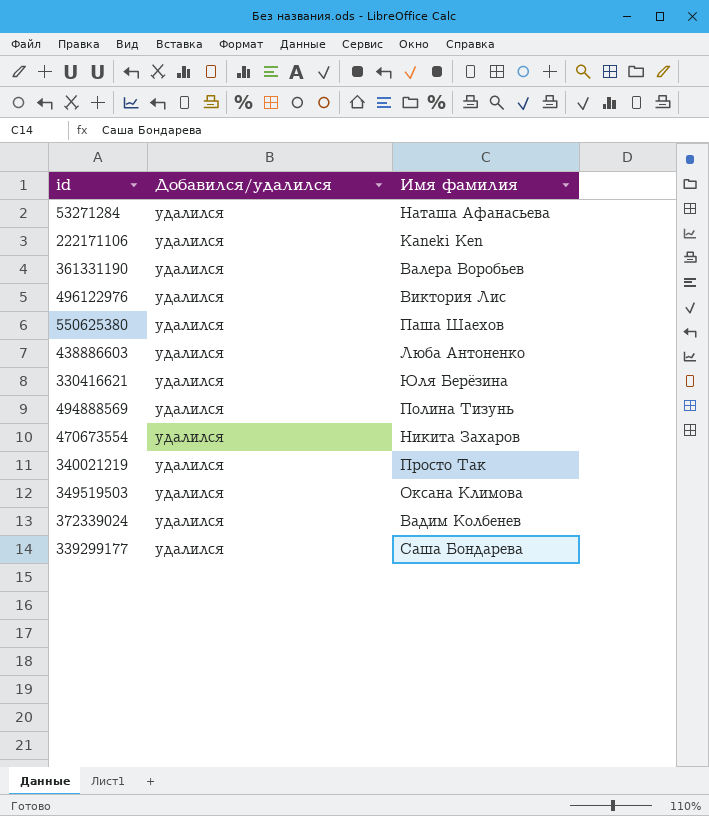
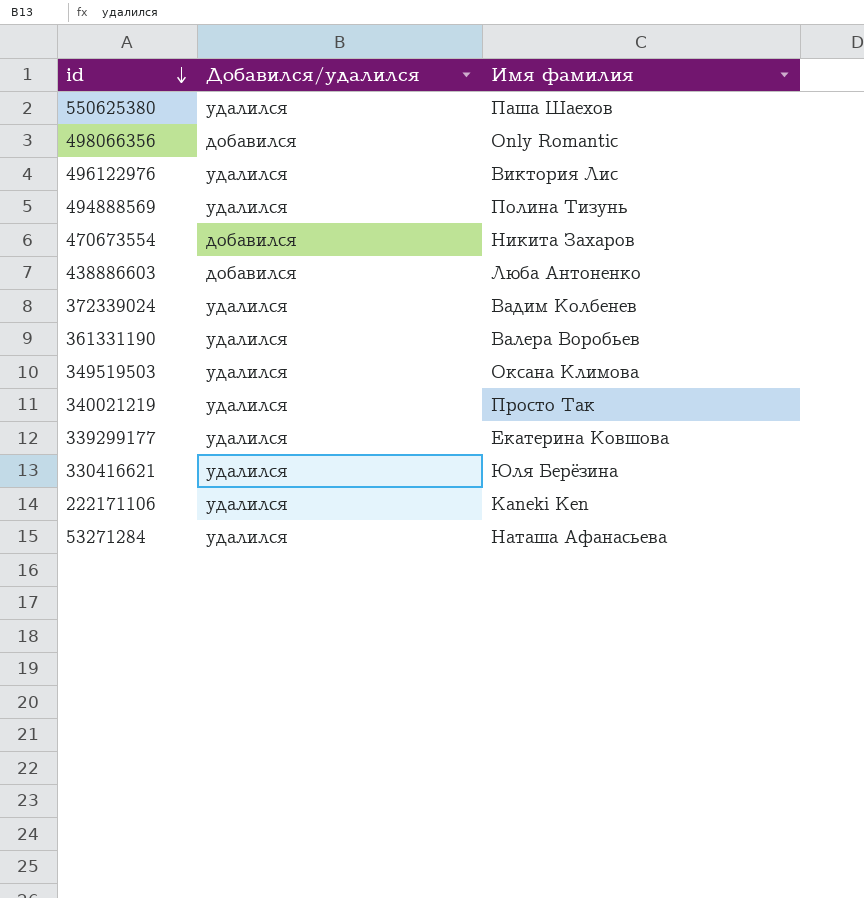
row order: none -> id descending
row 498066356: none -> добавился | Only Romantic
470673554 | Добавился/удалился: удалился -> добавился
438886603 | Добавился/удалился: удалился -> добавился
339299177 | Имя фамилия: Саша Бондарева -> Екатерина Ковшова

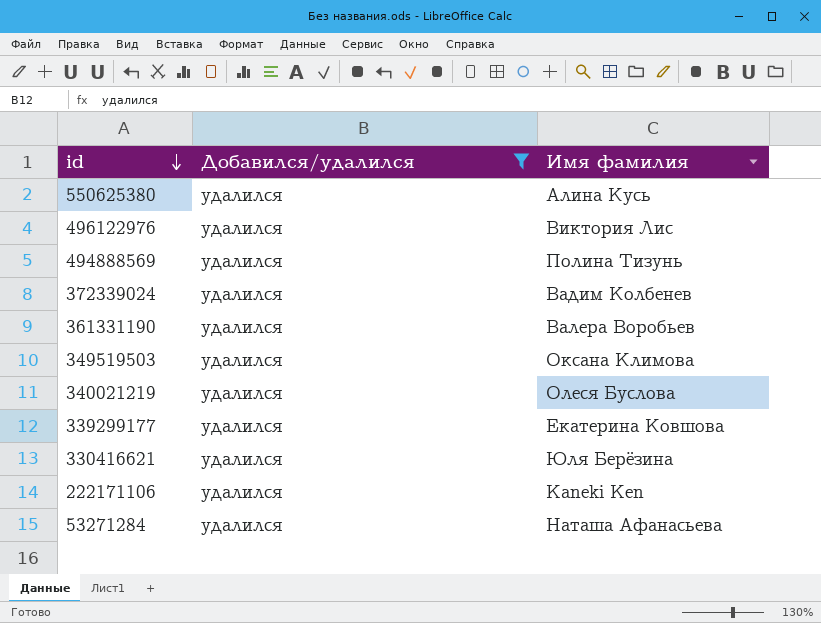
filter: none -> Добавился/удалился = удалился
550625380 | Имя фамилия: Паша Шаехов -> Алина Кусь
340021219 | Имя фамилия: Просто Так -> Олеся Буслова

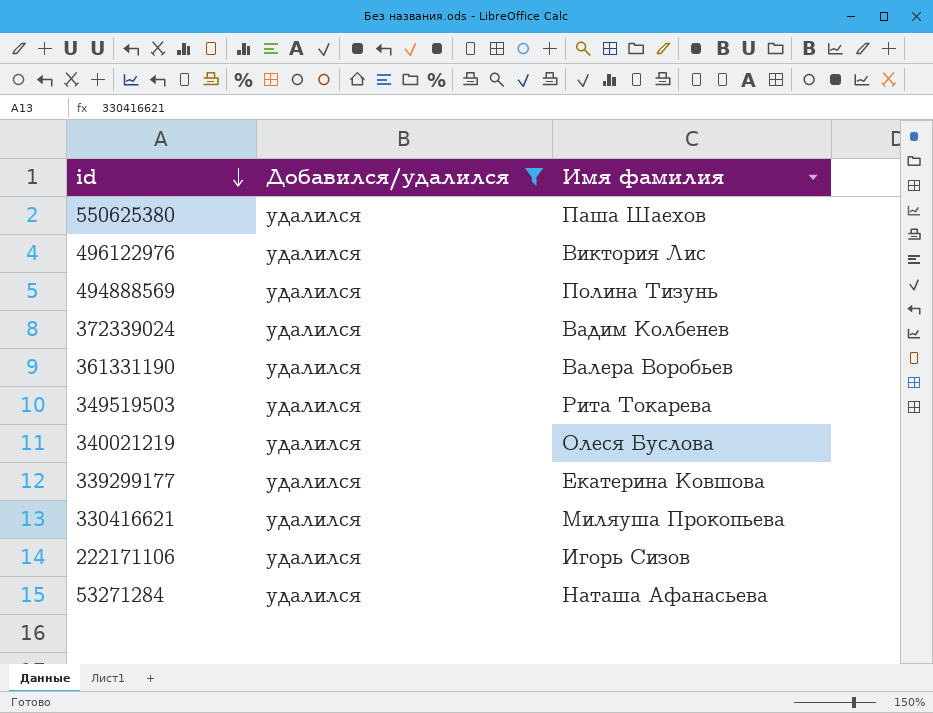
550625380 | Имя фамилия: Алина Кусь -> Паша Шаехов
349519503 | Имя фамилия: Оксана Климова -> Рита Токарева
330416621 | Имя фамилия: Юля Берёзина -> Миляуша Прокопьева
222171106 | Имя фамилия: Kaneki Ken -> Игорь Сизов

